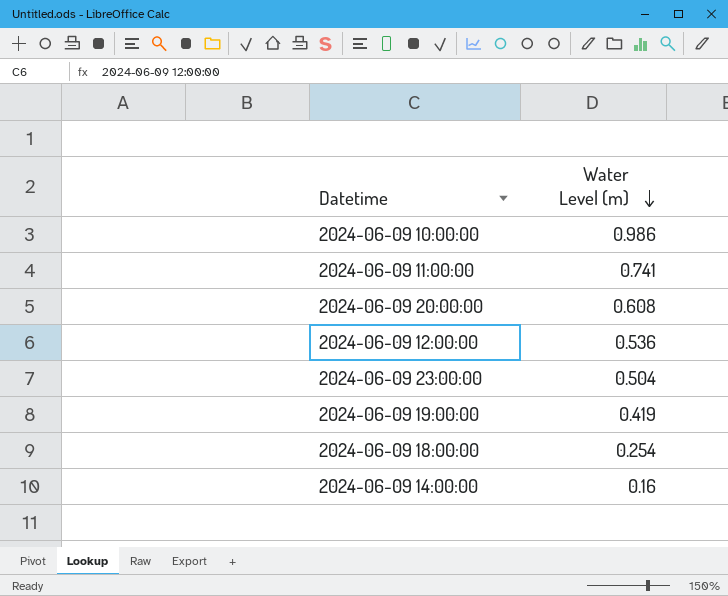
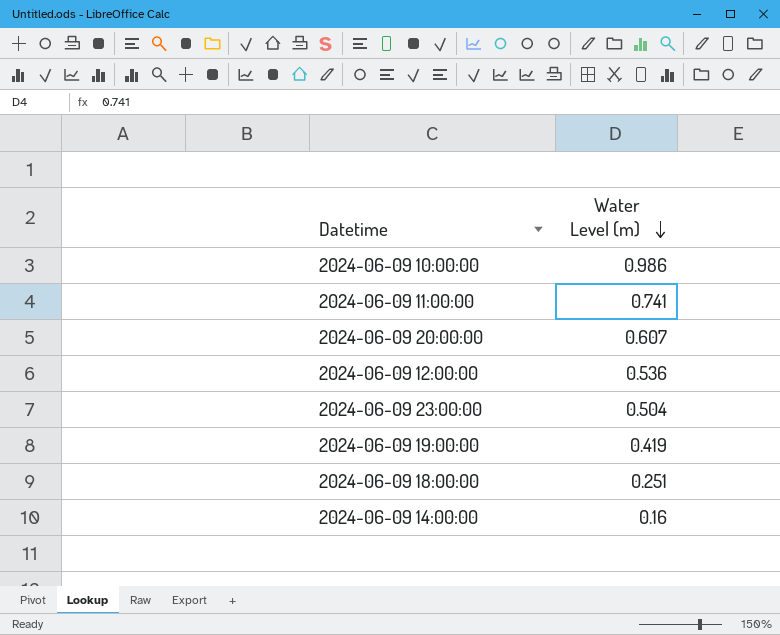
2024-06-09 20:00:00 | Water Level (m): 0.608 -> 0.607
2024-06-09 18:00:00 | Water Level (m): 0.254 -> 0.251

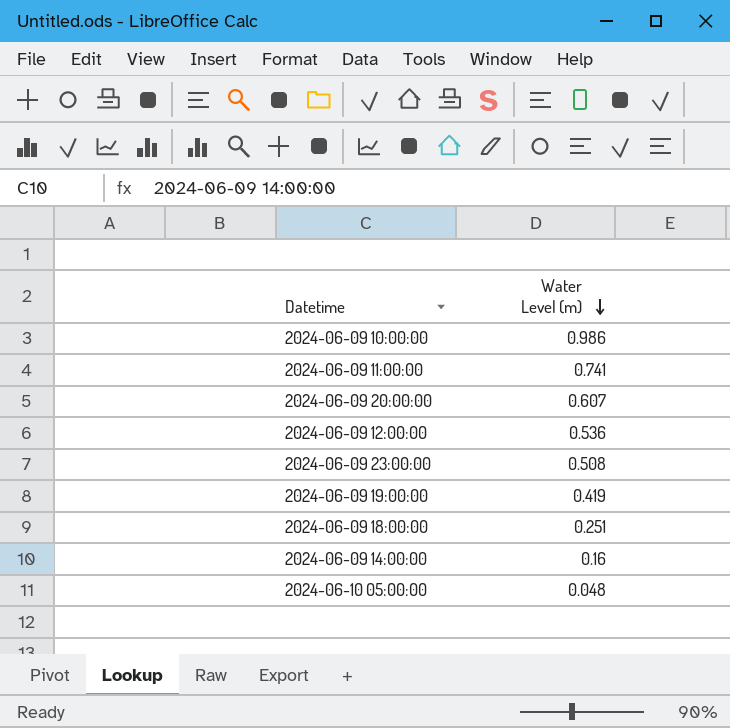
2024-06-09 23:00:00 | Water Level (m): 0.504 -> 0.508
row 2024-06-10 05:00:00: none -> 0.048

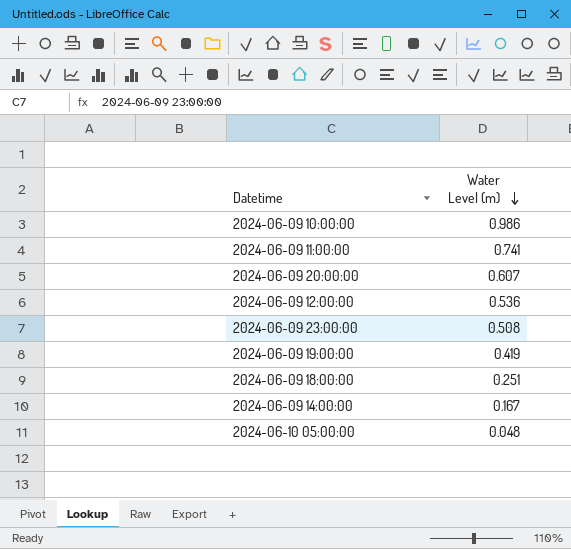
2024-06-09 14:00:00 | Water Level (m): 0.16 -> 0.167

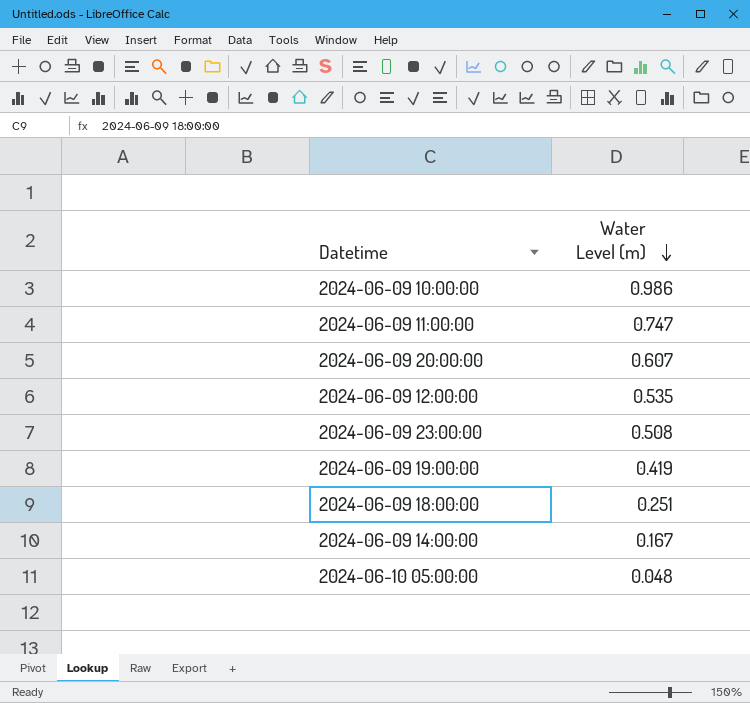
2024-06-09 11:00:00 | Water Level (m): 0.741 -> 0.747
2024-06-09 12:00:00 | Water Level (m): 0.536 -> 0.535

